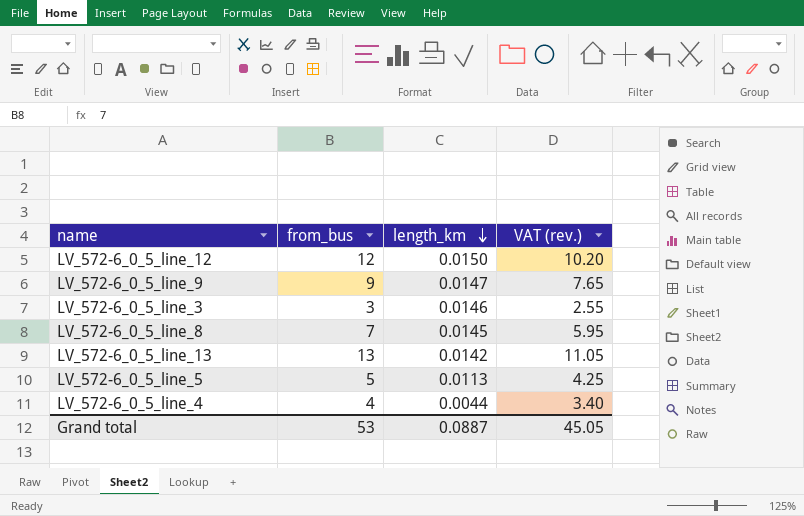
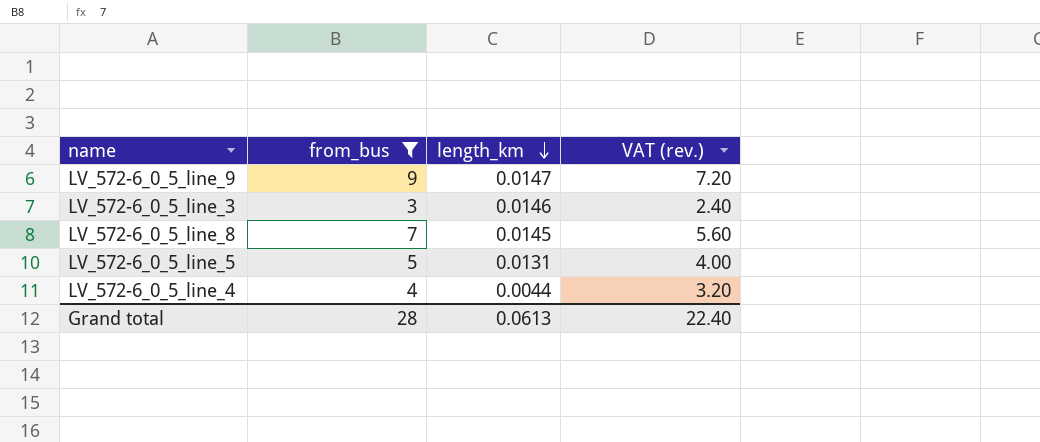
filter: none -> from_bus <= 9
column VAT (rev.) | formula: [from_bus] * 0.85 -> [from_bus] * 0.8
LV_572-6_0_5_line_5 | length_km: 0.0113 -> 0.0131
Grand total | from_bus: 53 -> 28
Grand total | length_km: 0.0887 -> 0.0613
Grand total | VAT (rev.): 45.05 -> 22.40

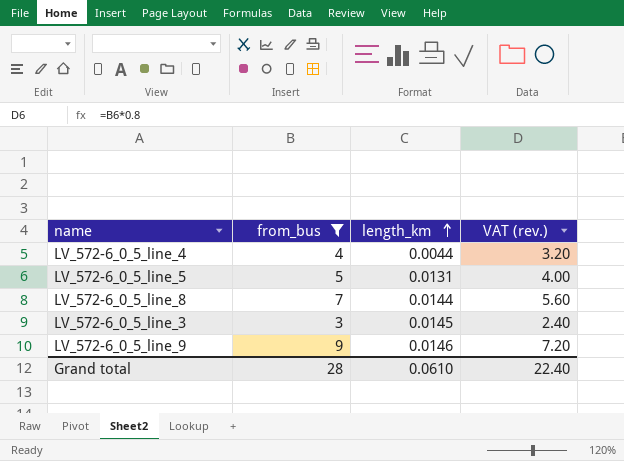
row order: length_km descending -> length_km ascending
LV_572-6_0_5_line_8 | length_km: 0.0145 -> 0.0144
LV_572-6_0_5_line_3 | length_km: 0.0146 -> 0.0145
LV_572-6_0_5_line_9 | length_km: 0.0147 -> 0.0146
Grand total | length_km: 0.0613 -> 0.0610

